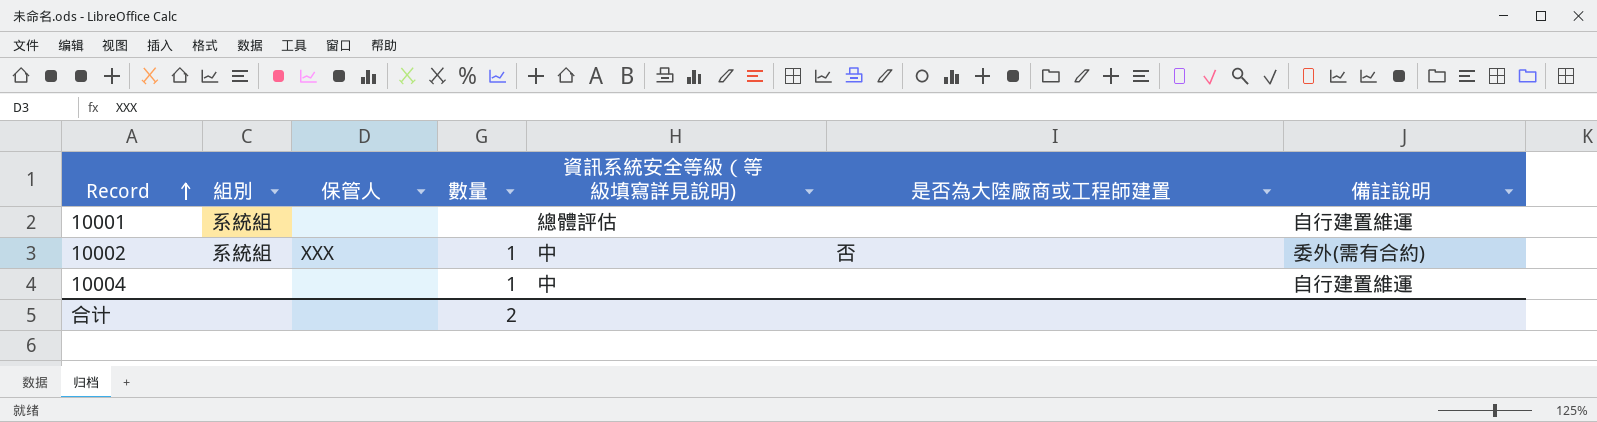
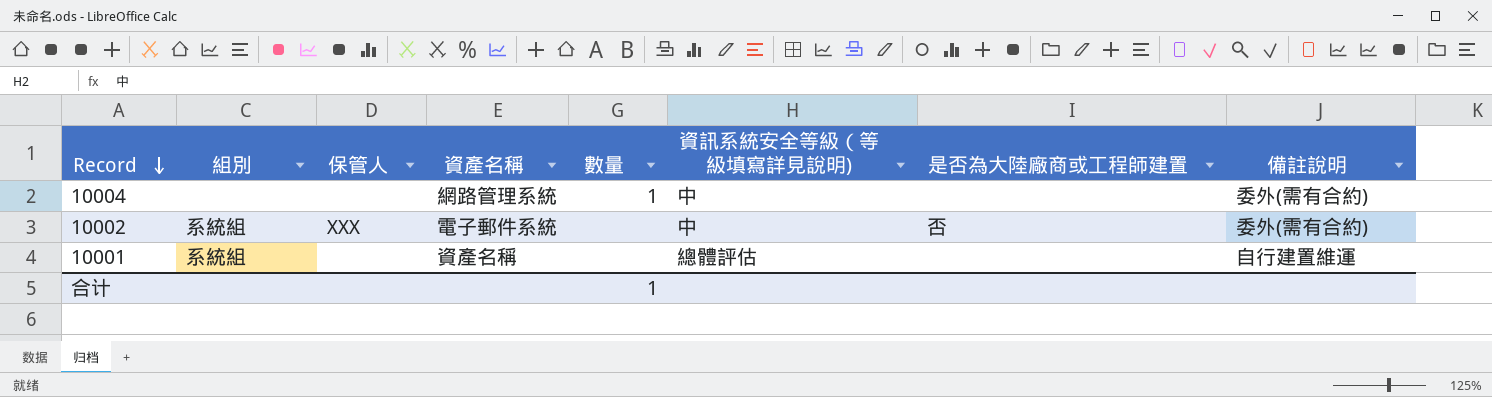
row order: Record ascending -> Record descending
column 資產名稱 | position: none -> 4
10004 | 備註說明: 自行建置維運 -> 委外(需有合約)
10002 | 數量: 1 -> none
合计 | 數量: 2 -> 1

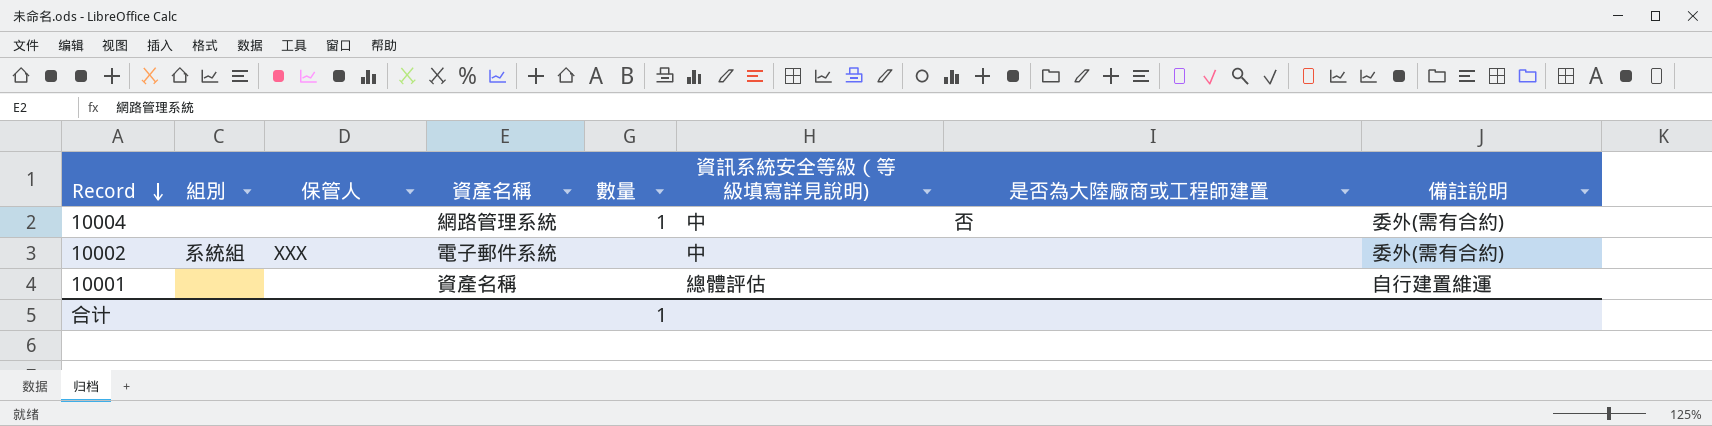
10004 | 是否為大陸廠商或工程師建置: none -> 否
10002 | 是否為大陸廠商或工程師建置: 否 -> none
10001 | 組別: 系統組 -> none

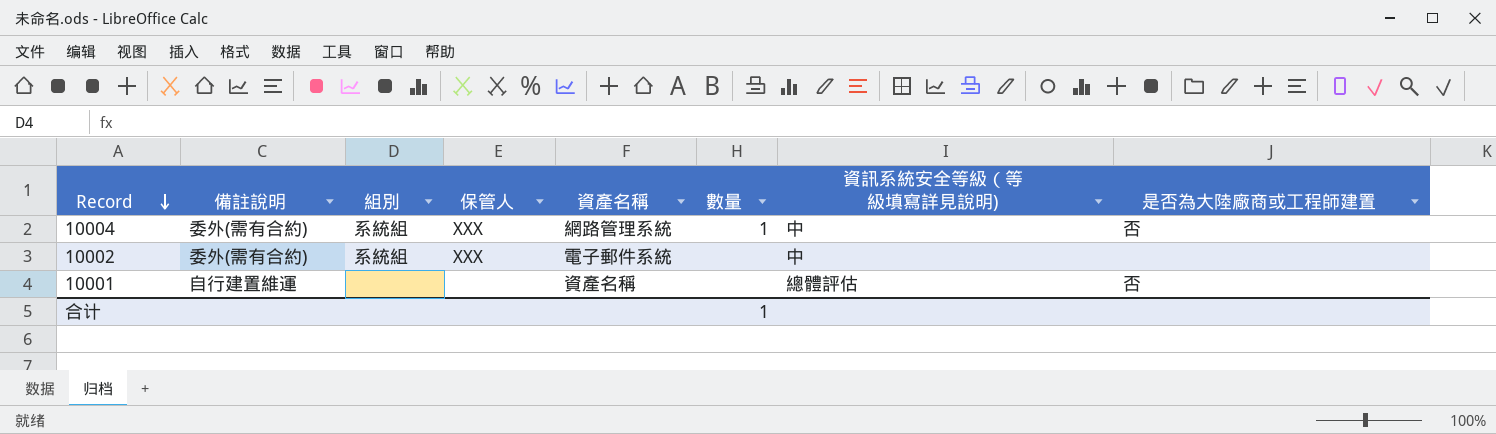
column 備註說明 | position: 8 -> 2
10004 | 組別: none -> 系統組
10004 | 保管人: none -> XXX
10001 | 是否為大陸廠商或工程師建置: none -> 否

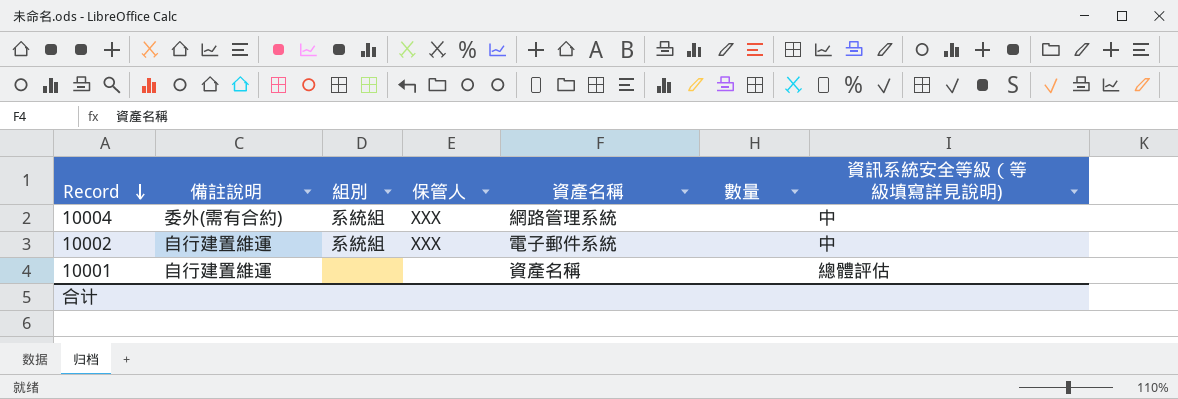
column 是否為大陸廠商或工程師建置 | position: 8 -> none
10004 | 數量: 1 -> none
10002 | 備註說明: 委外(需有合約) -> 自行建置維運
合计 | 數量: 1 -> none

